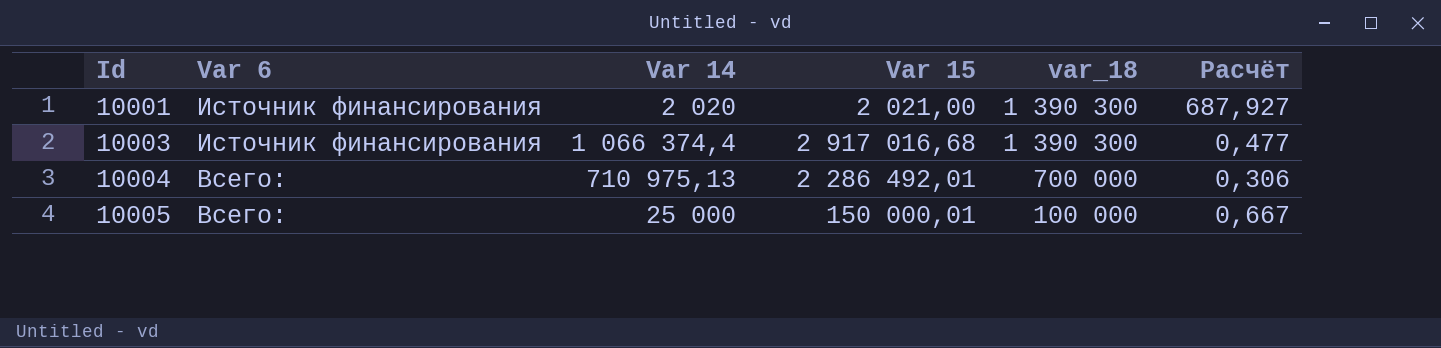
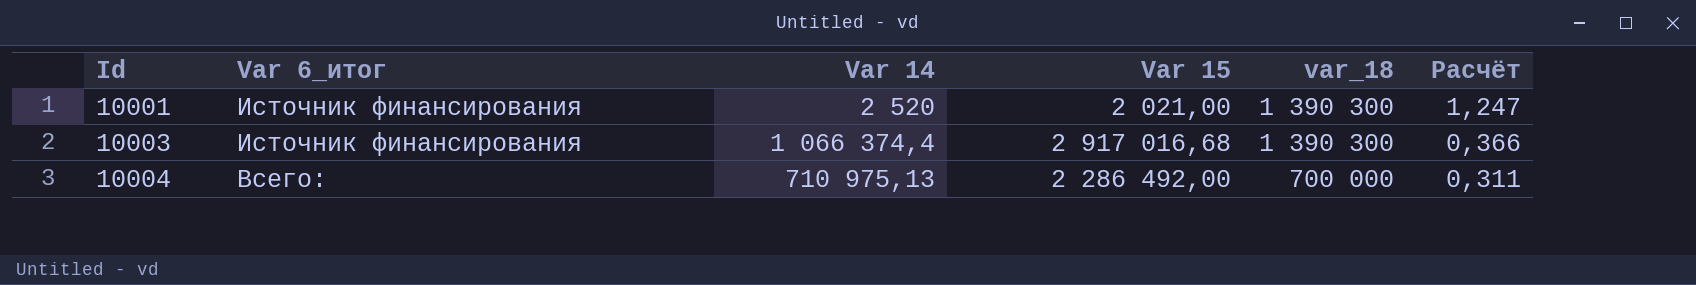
column name: Var 6 -> Var 6_итог
column Расчёт | formula: [var_18] / [Var 15] -> [Var 14] / [Var 15]
row 10005: Всего: | 25 000 | 150 000,01 | 100 000 | 0,667 -> none
10001 | Var 14: 2 020 -> 2 520
10004 | Var 15: 2 286 492,01 -> 2 286 492,00

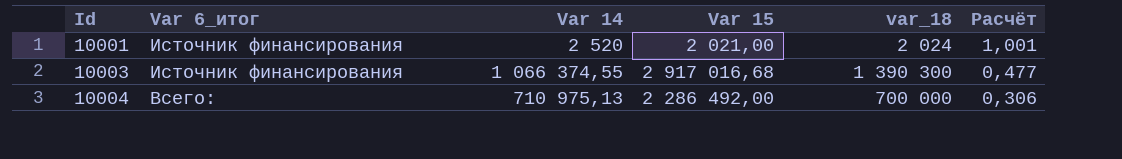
column Расчёт | formula: [Var 14] / [Var 15] -> [var_18] / [Var 15]
10001 | var_18: 1 390 300 -> 2 024
10003 | Var 14: 1 066 374,4 -> 1 066 374,55

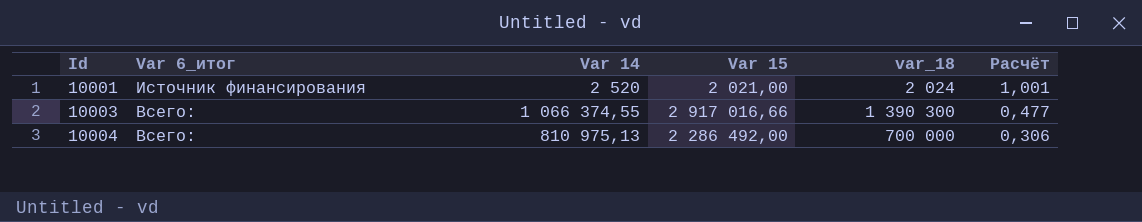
10003 | Var 6_итог: Источник финансирования -> Всего:
10003 | Var 15: 2 917 016,68 -> 2 917 016,66
10004 | Var 14: 710 975,13 -> 810 975,13

